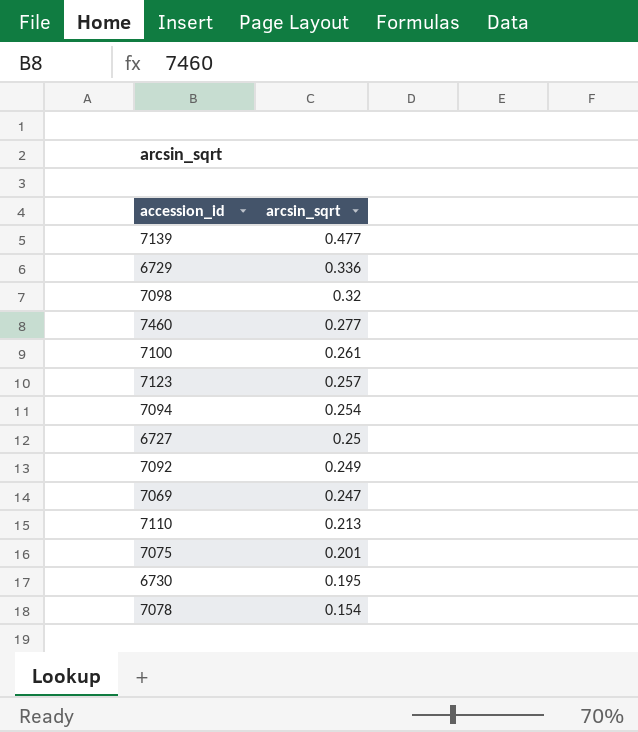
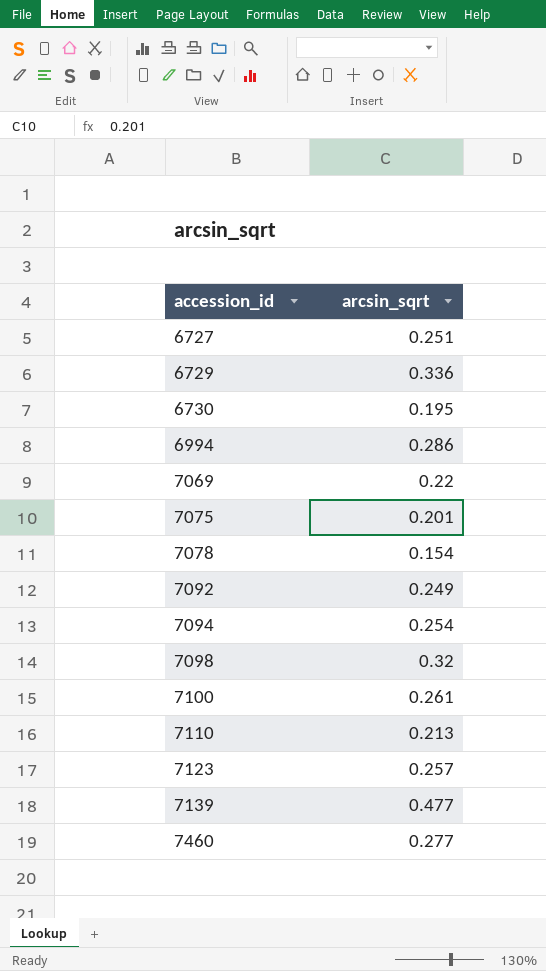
row order: arcsin_sqrt descending -> accession_id ascending
6727 | arcsin_sqrt: 0.25 -> 0.251
row 6994: none -> 0.286
7069 | arcsin_sqrt: 0.247 -> 0.22

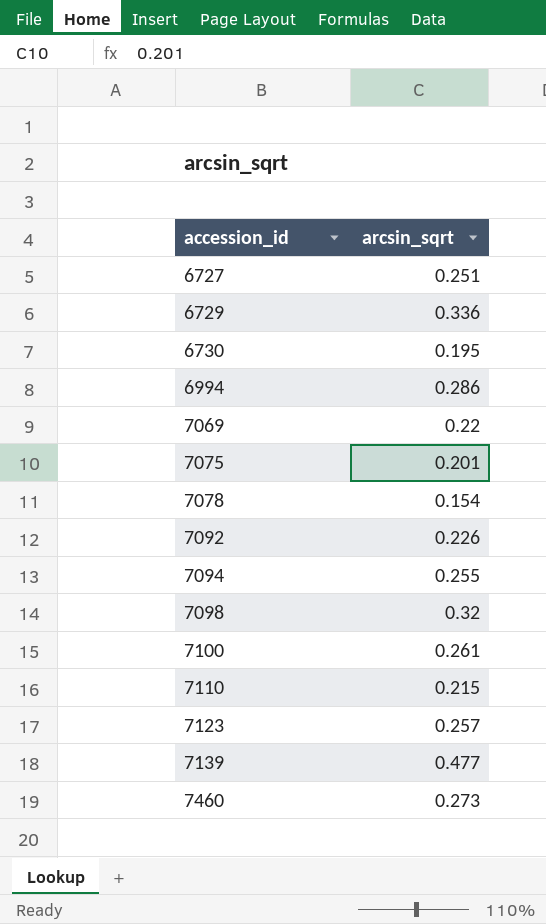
7092 | arcsin_sqrt: 0.249 -> 0.226
7094 | arcsin_sqrt: 0.254 -> 0.255
7110 | arcsin_sqrt: 0.213 -> 0.215
7460 | arcsin_sqrt: 0.277 -> 0.273

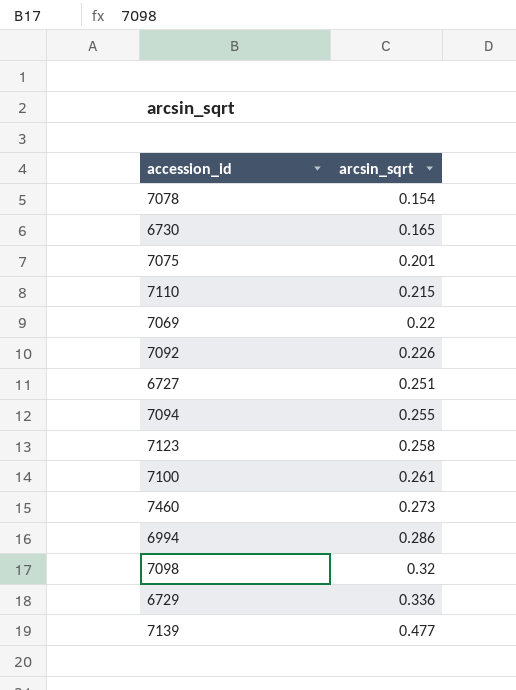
row order: accession_id ascending -> arcsin_sqrt ascending
6730 | arcsin_sqrt: 0.195 -> 0.165
7123 | arcsin_sqrt: 0.257 -> 0.258

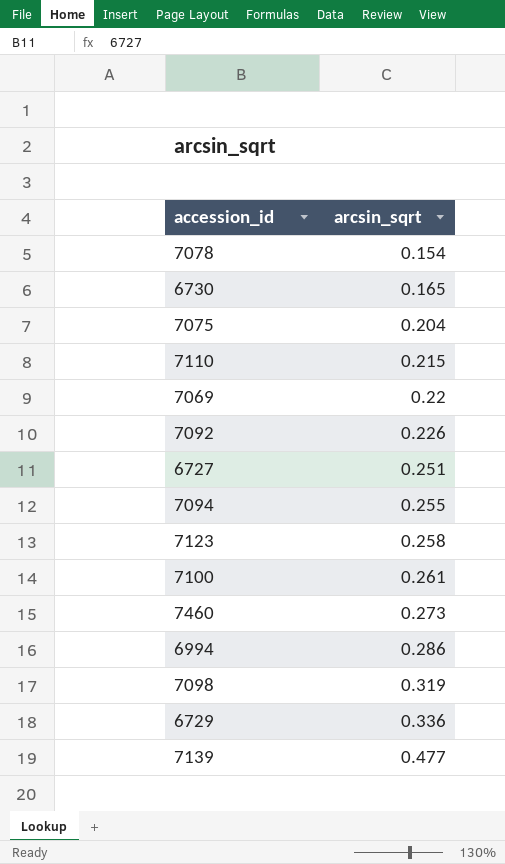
7075 | arcsin_sqrt: 0.201 -> 0.204
7098 | arcsin_sqrt: 0.32 -> 0.319

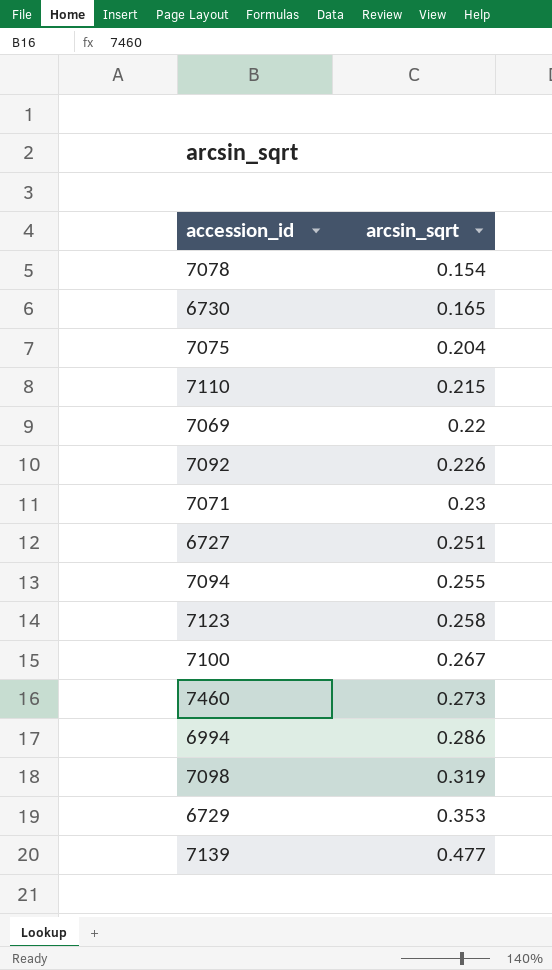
row 7071: none -> 0.23
7100 | arcsin_sqrt: 0.261 -> 0.267
6729 | arcsin_sqrt: 0.336 -> 0.353

